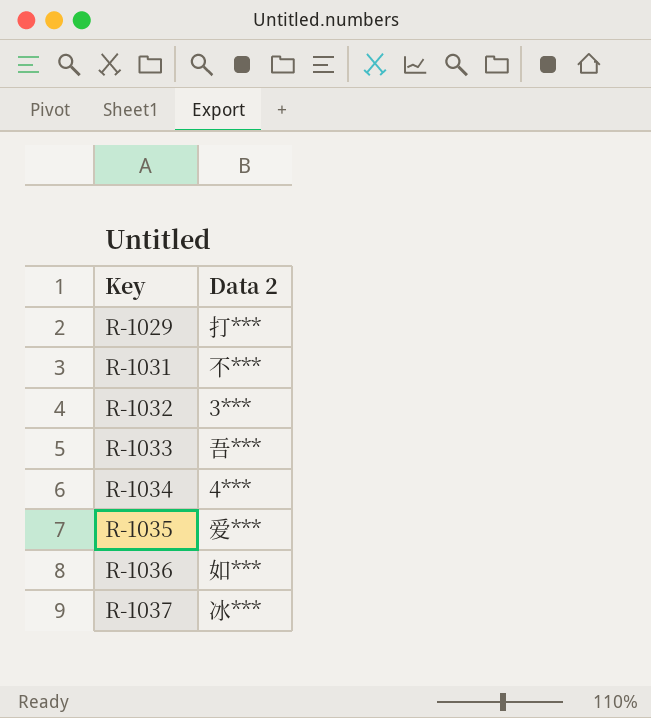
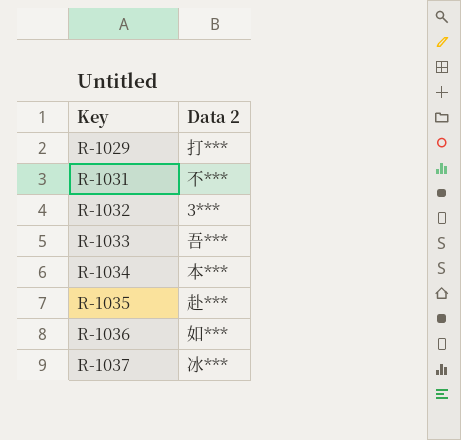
R-1034 | Data 2: 4*** -> 本***
R-1035 | Data 2: 爱*** -> 赴***

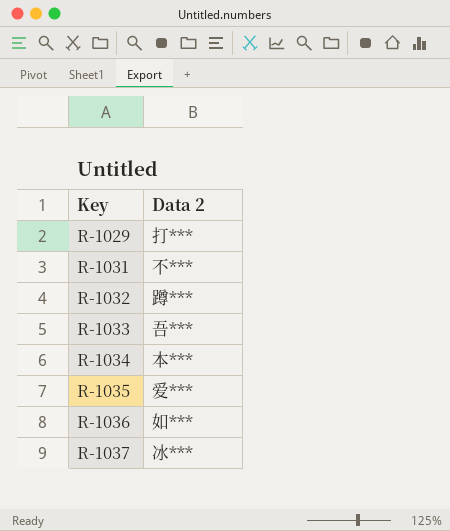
R-1032 | Data 2: 3*** -> 蹲***
R-1035 | Data 2: 赴*** -> 爱***

